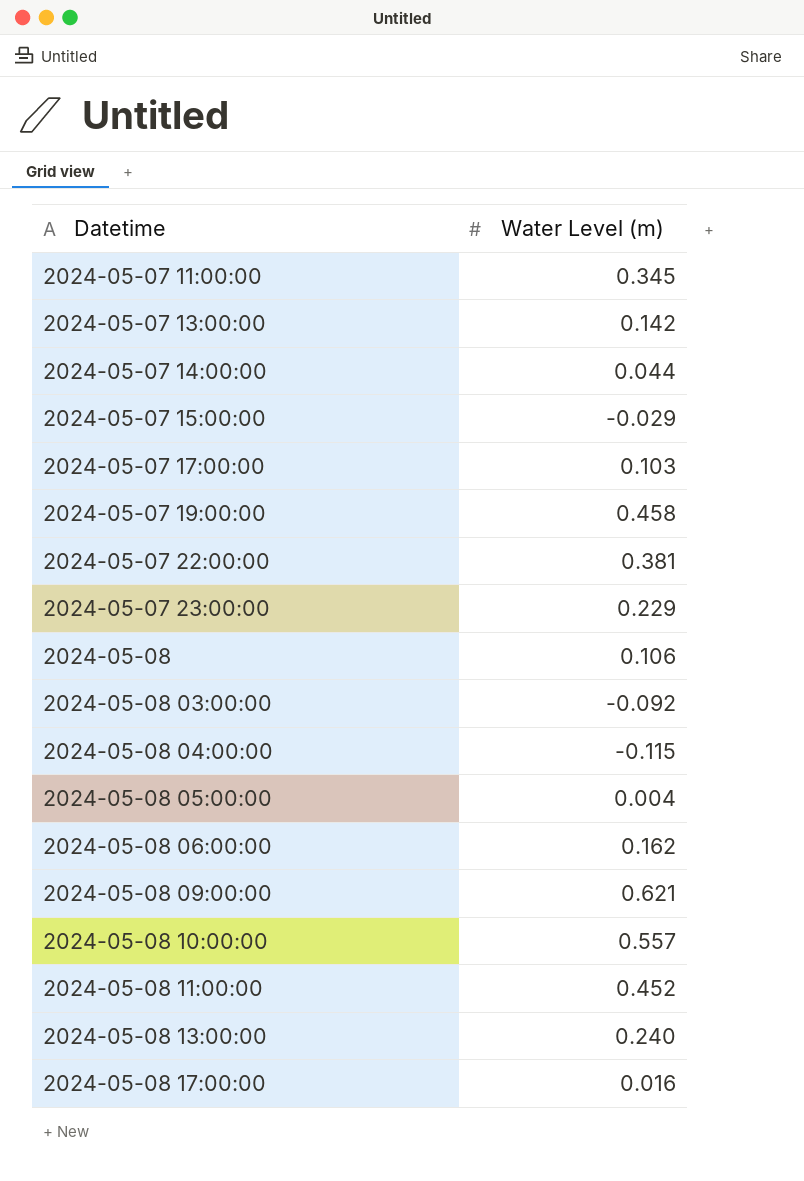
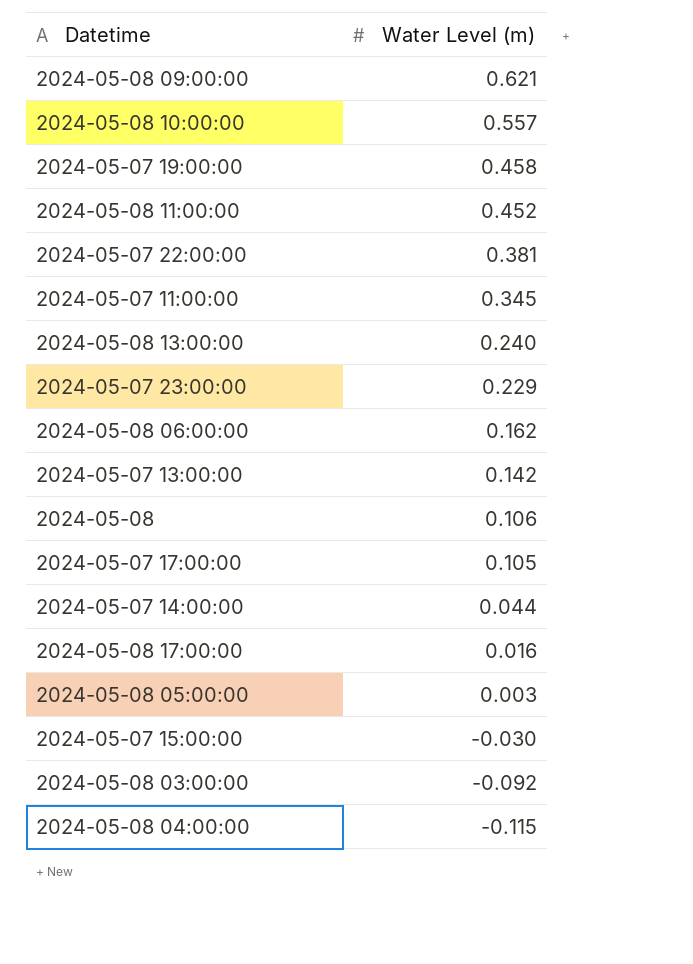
row order: Datetime ascending -> Water Level (m) descending
2024-05-07 17:00:00 | Water Level (m): 0.103 -> 0.105
2024-05-08 05:00:00 | Water Level (m): 0.004 -> 0.003
2024-05-07 15:00:00 | Water Level (m): -0.029 -> -0.030

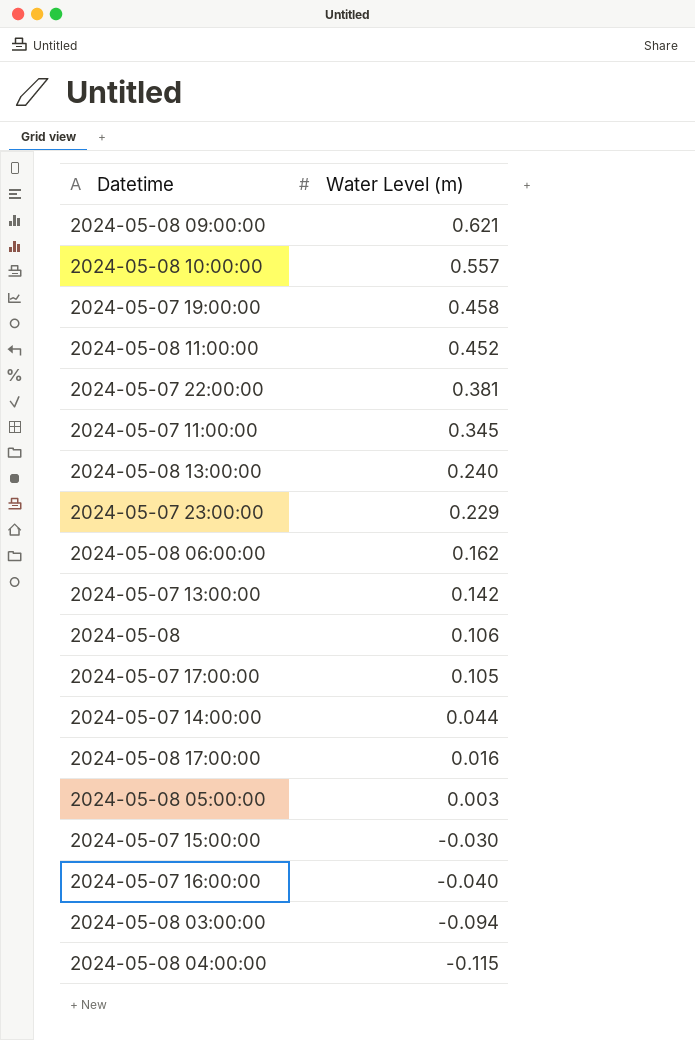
row 2024-05-07 16:00:00: none -> -0.040
2024-05-08 03:00:00 | Water Level (m): -0.092 -> -0.094

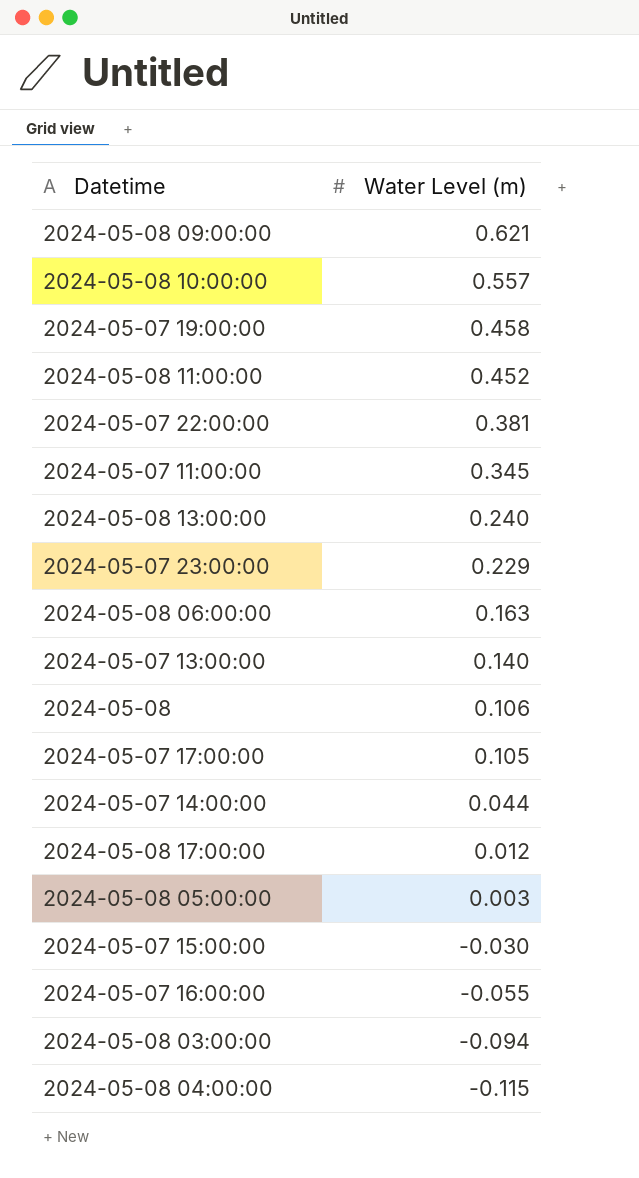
2024-05-08 06:00:00 | Water Level (m): 0.162 -> 0.163
2024-05-07 13:00:00 | Water Level (m): 0.142 -> 0.140
2024-05-08 17:00:00 | Water Level (m): 0.016 -> 0.012
2024-05-07 16:00:00 | Water Level (m): -0.040 -> -0.055

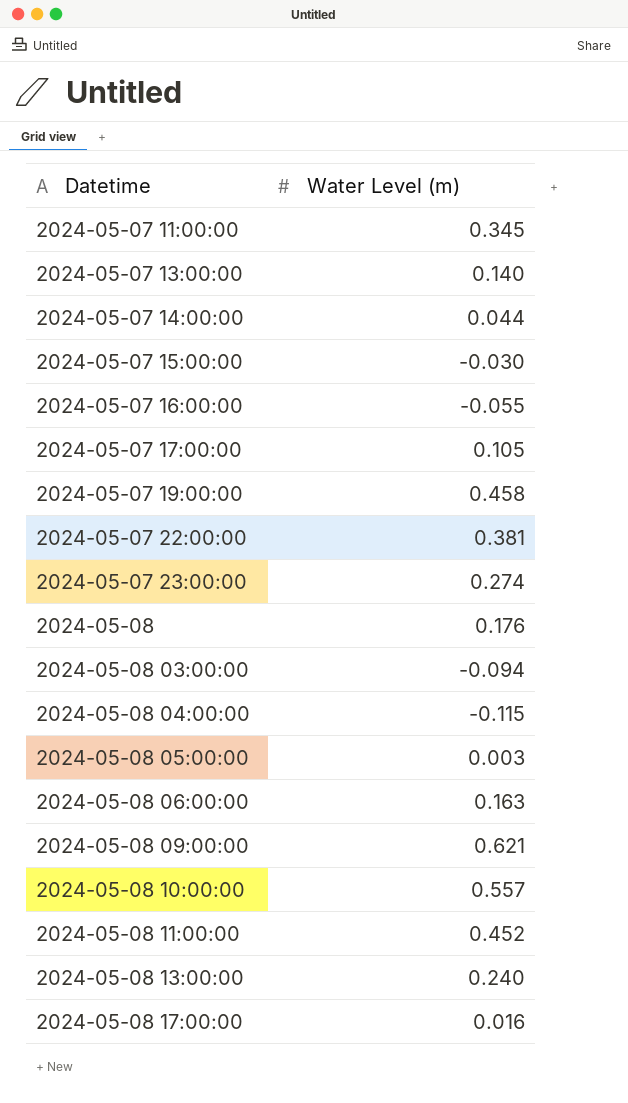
row order: Water Level (m) descending -> Datetime ascending
2024-05-07 23:00:00 | Water Level (m): 0.229 -> 0.274
2024-05-08 | Water Level (m): 0.106 -> 0.176
2024-05-08 17:00:00 | Water Level (m): 0.012 -> 0.016

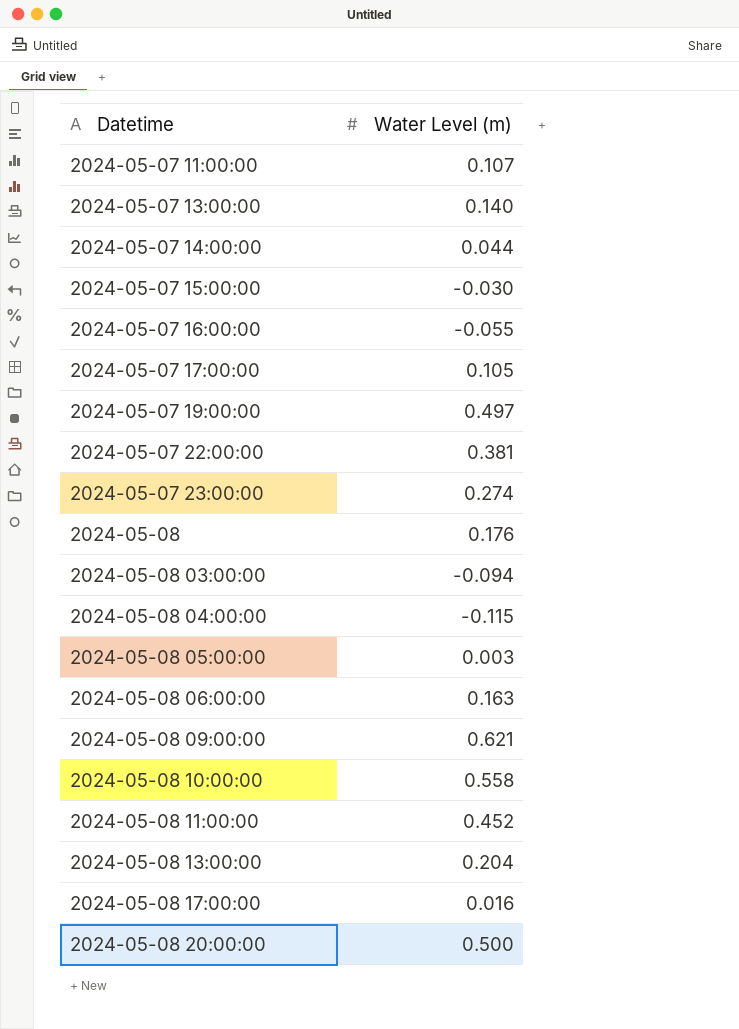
2024-05-07 11:00:00 | Water Level (m): 0.345 -> 0.107
2024-05-07 19:00:00 | Water Level (m): 0.458 -> 0.497
2024-05-08 10:00:00 | Water Level (m): 0.557 -> 0.558
2024-05-08 13:00:00 | Water Level (m): 0.240 -> 0.204
row 2024-05-08 20:00:00: none -> 0.500

